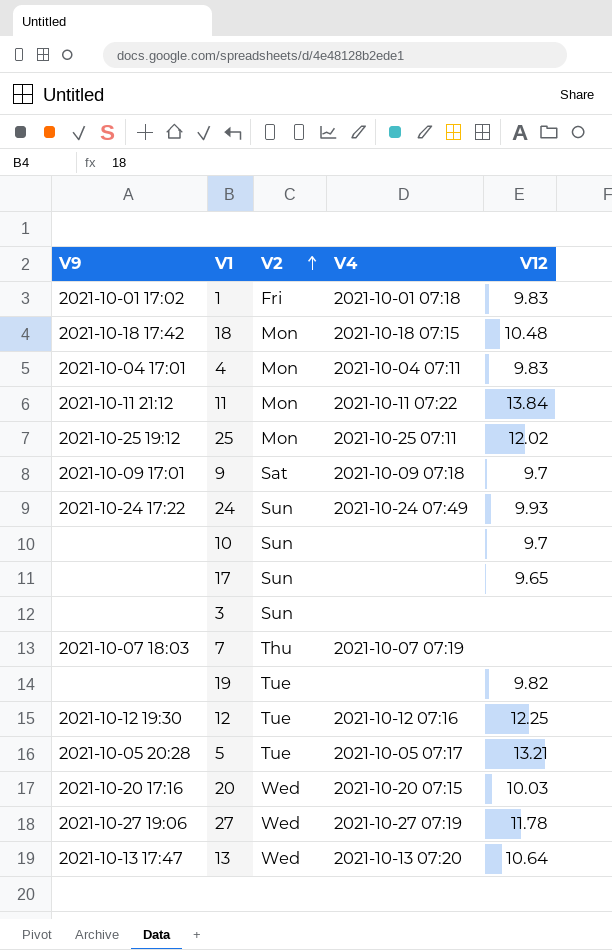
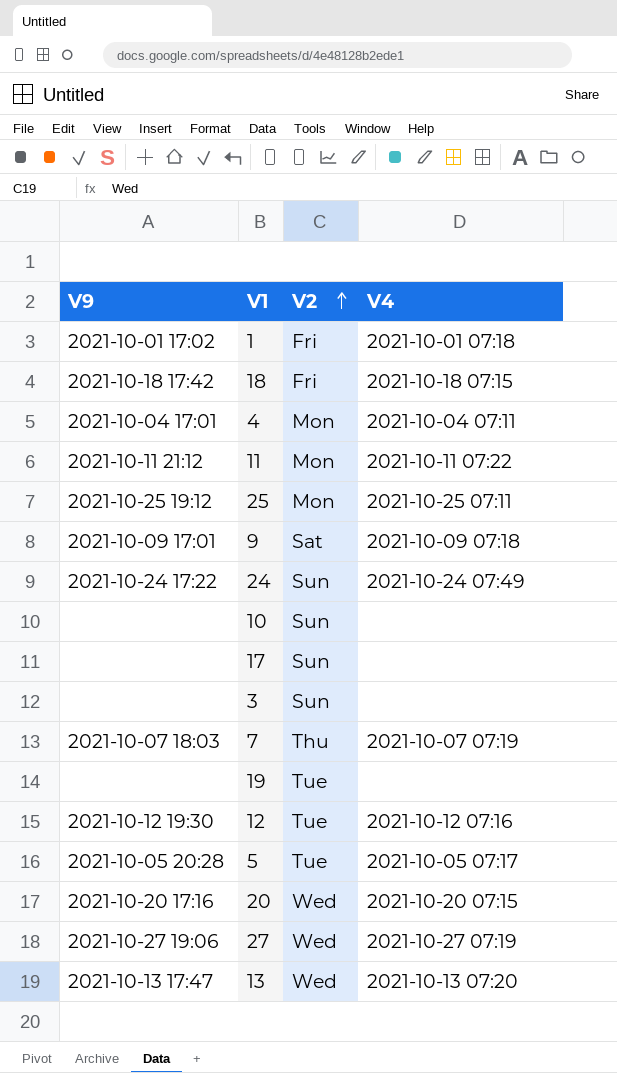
column V12 | position: 5 -> none
18 | V2: Mon -> Fri

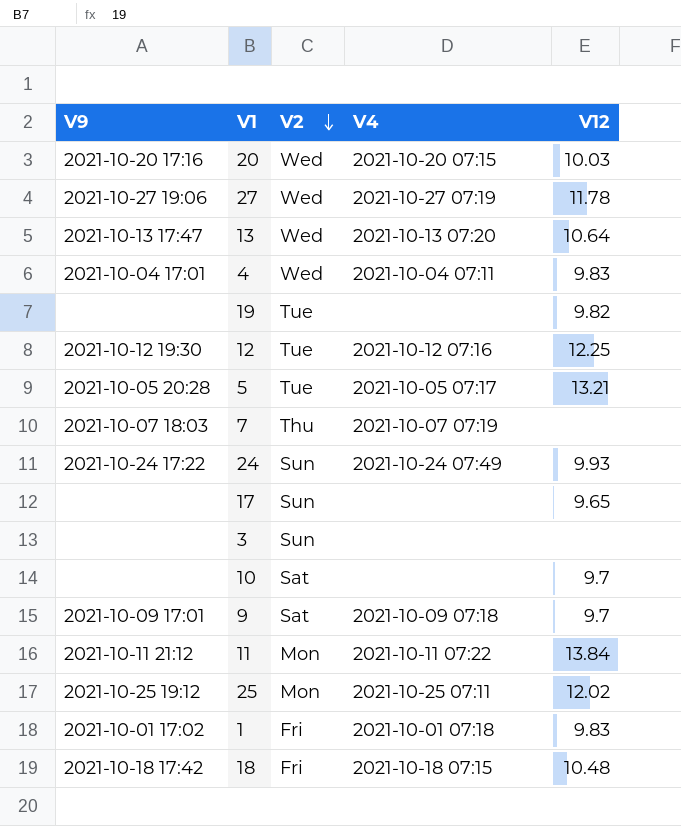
row order: V2 ascending -> V2 descending
column V12 | position: none -> 5
4 | V2: Mon -> Wed
10 | V2: Sun -> Sat

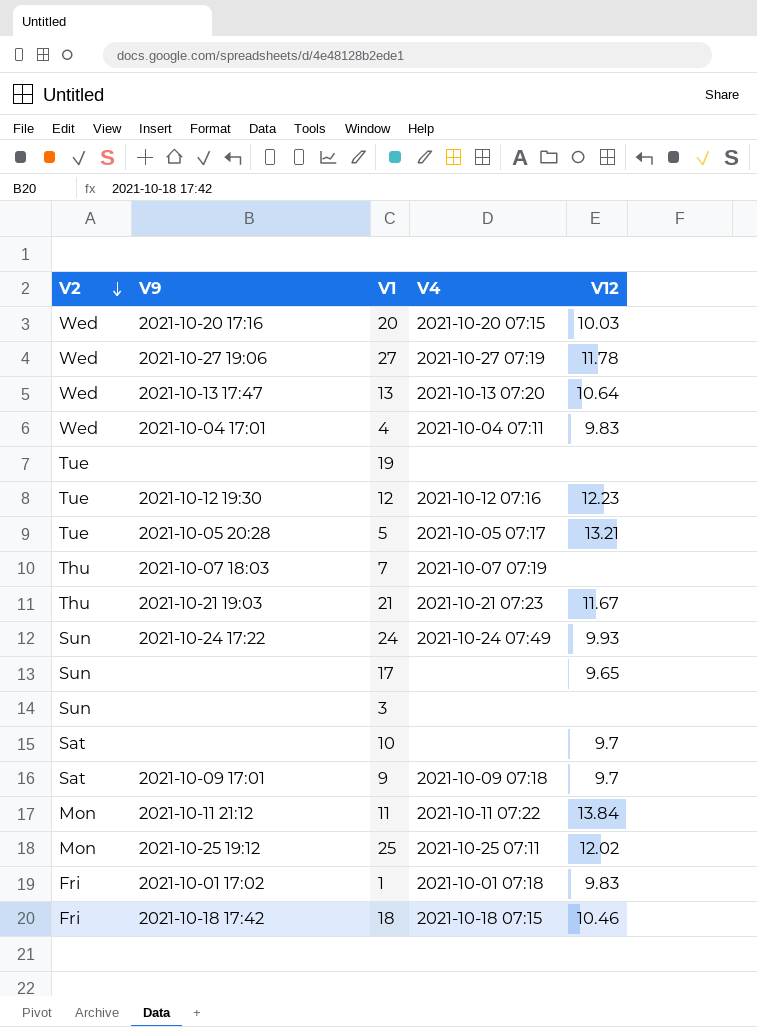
column V2 | position: 3 -> 1
19 | V12: 9.82 -> none
12 | V12: 12.25 -> 12.23
row 21: none -> Thu | 2021-10-21 19:03 | 2021-10-21 07:23 | 11.67
18 | V12: 10.48 -> 10.46

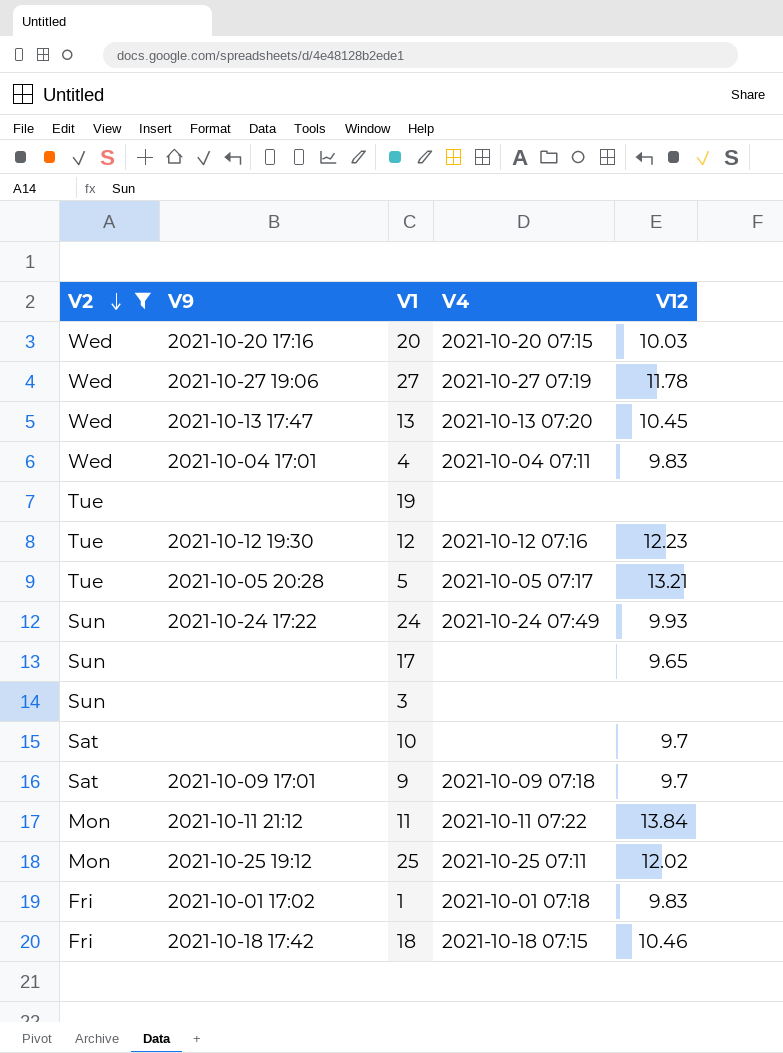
filter: none -> V2 != Thu
13 | V12: 10.64 -> 10.45

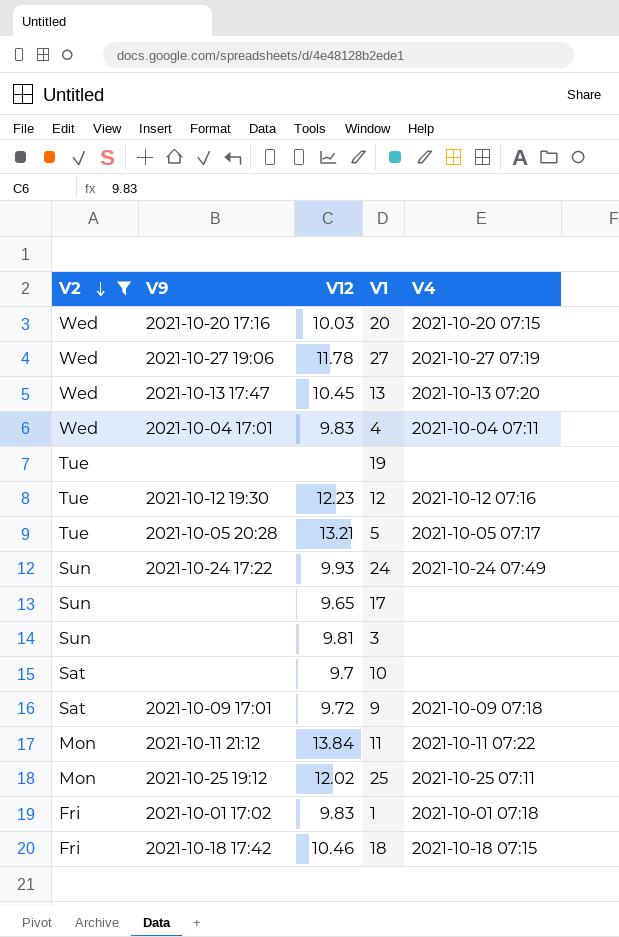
column V12 | position: 5 -> 3
3 | V12: none -> 9.81
9 | V12: 9.7 -> 9.72

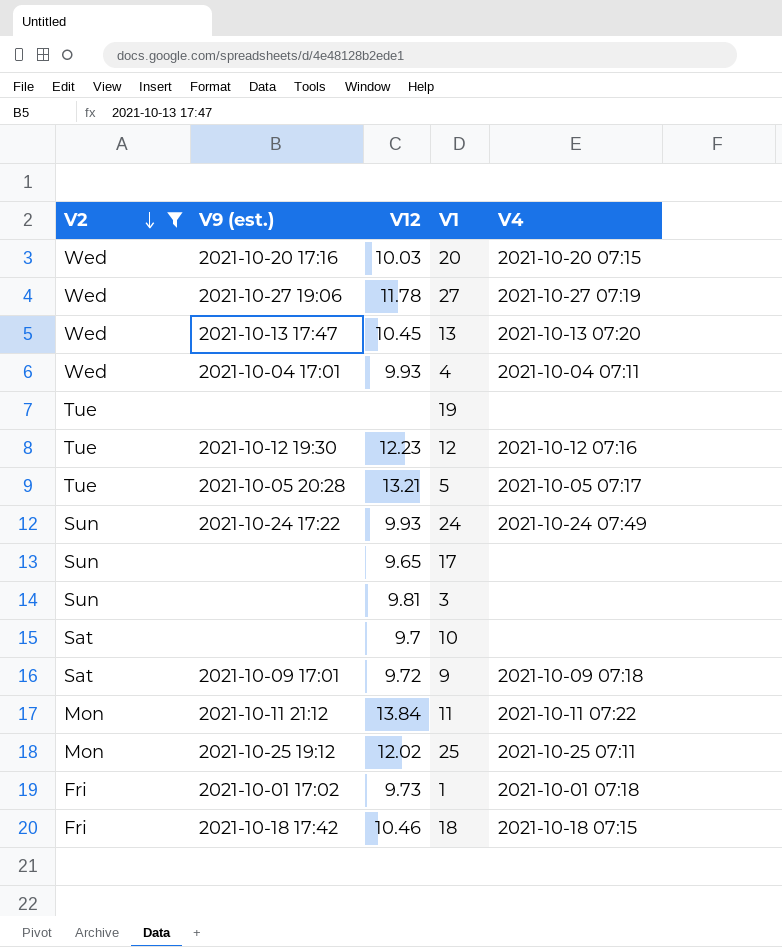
column name: V9 -> V9 (est.)
4 | V12: 9.83 -> 9.93
1 | V12: 9.83 -> 9.73

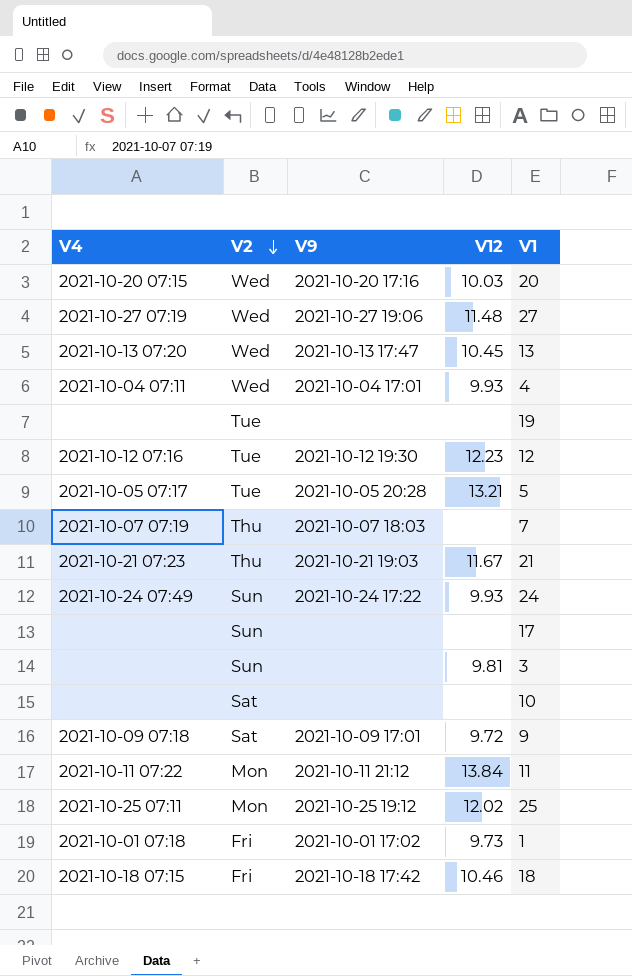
filter: V2 != Thu -> none
column V4 | position: 5 -> 1
column name: V9 (est.) -> V9
27 | V12: 11.78 -> 11.48
17 | V12: 9.65 -> none
10 | V12: 9.7 -> none

